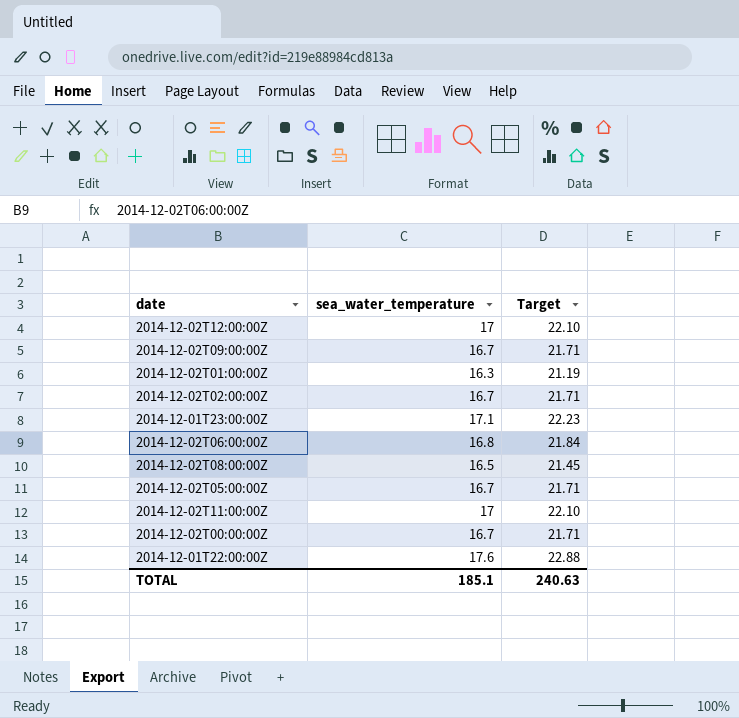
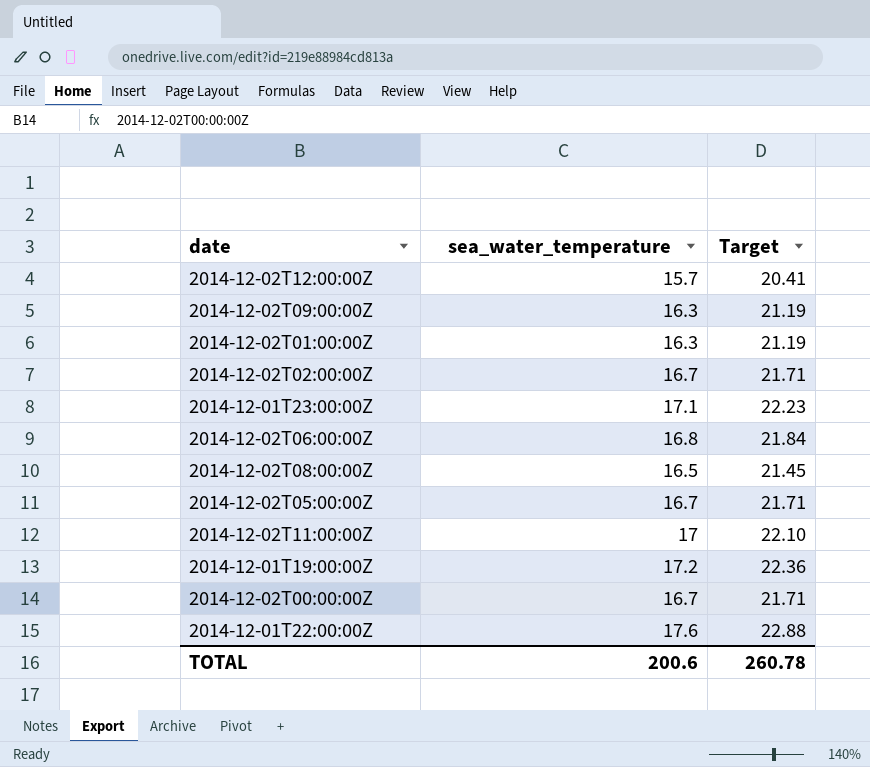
2014-12-02T12:00:00Z | sea_water_temperature: 17 -> 15.7
2014-12-02T12:00:00Z | Target: 22.10 -> 20.41
2014-12-02T09:00:00Z | sea_water_temperature: 16.7 -> 16.3
2014-12-02T09:00:00Z | Target: 21.71 -> 21.19
row 2014-12-01T19:00:00Z: none -> 17.2 | 22.36
TOTAL | sea_water_temperature: 185.1 -> 200.6
TOTAL | Target: 240.63 -> 260.78

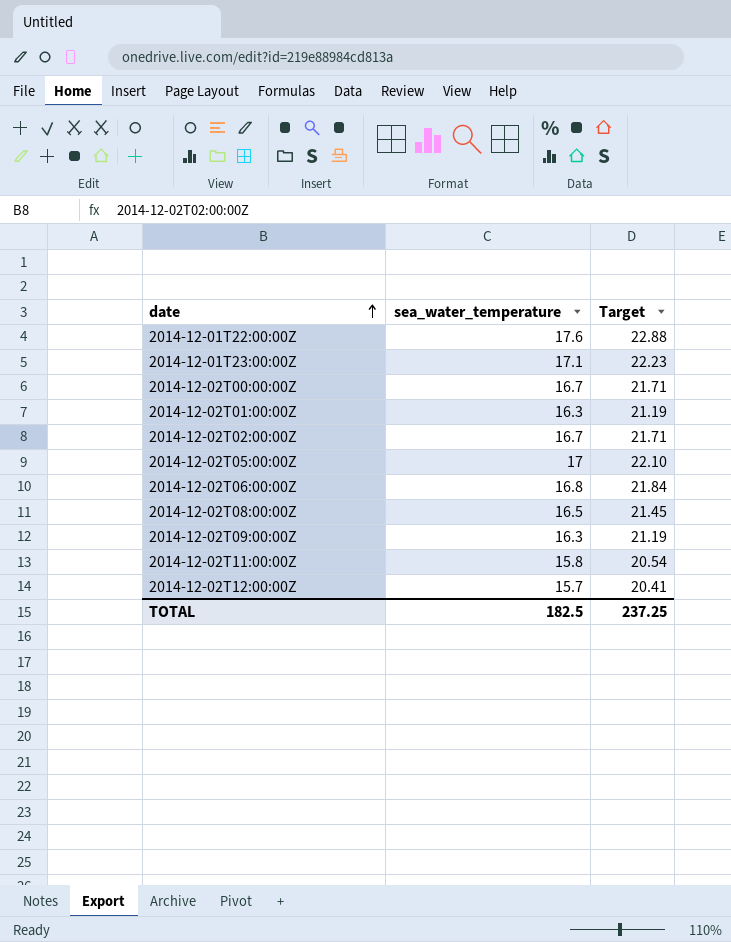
row order: none -> date ascending
row 2014-12-01T19:00:00Z: 17.2 | 22.36 -> none
2014-12-02T05:00:00Z | sea_water_temperature: 16.7 -> 17
2014-12-02T05:00:00Z | Target: 21.71 -> 22.10
2014-12-02T11:00:00Z | sea_water_temperature: 17 -> 15.8
2014-12-02T11:00:00Z | Target: 22.10 -> 20.54
TOTAL | sea_water_temperature: 200.6 -> 182.5
TOTAL | Target: 260.78 -> 237.25

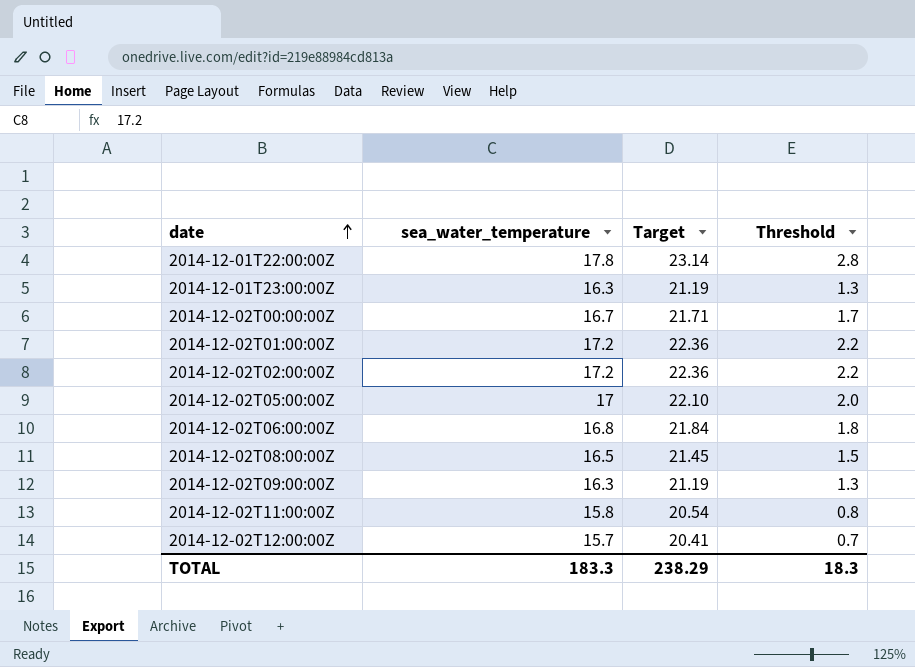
column Threshold | formula: none -> [sea_water_temperature] - 15
2014-12-01T22:00:00Z | sea_water_temperature: 17.6 -> 17.8
2014-12-01T22:00:00Z | Target: 22.88 -> 23.14
2014-12-01T23:00:00Z | sea_water_temperature: 17.1 -> 16.3
2014-12-01T23:00:00Z | Target: 22.23 -> 21.19
2014-12-02T01:00:00Z | sea_water_temperature: 16.3 -> 17.2
2014-12-02T01:00:00Z | Target: 21.19 -> 22.36
2014-12-02T02:00:00Z | sea_water_temperature: 16.7 -> 17.2
2014-12-02T02:00:00Z | Target: 21.71 -> 22.36
TOTAL | sea_water_temperature: 182.5 -> 183.3
TOTAL | Target: 237.25 -> 238.29

